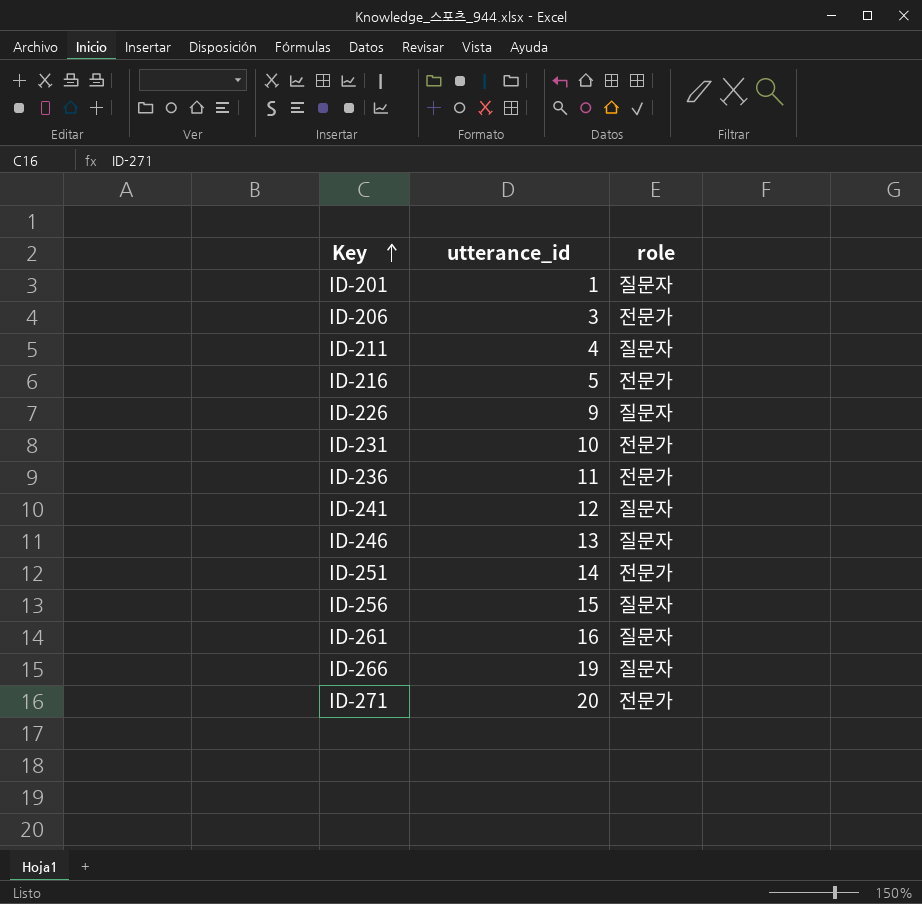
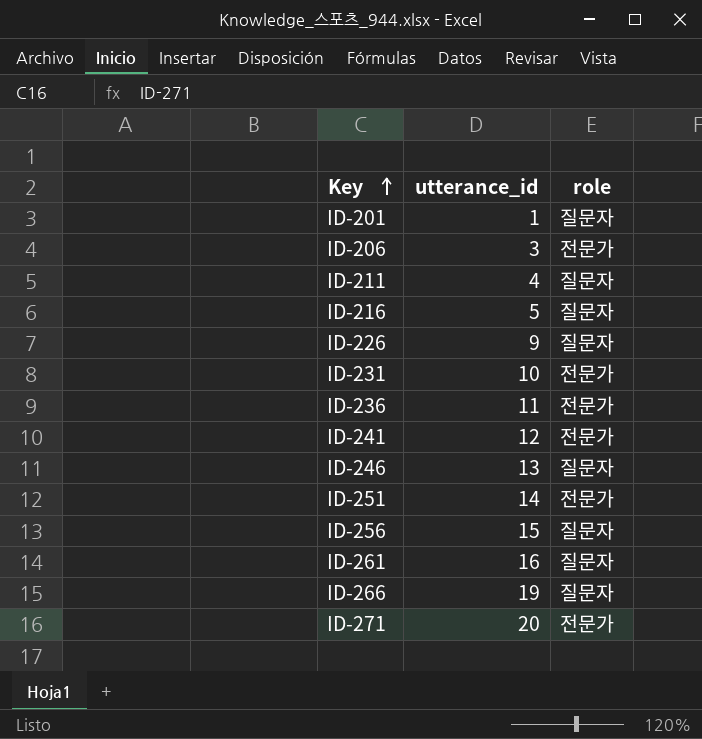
ID-216 | role: 전문가 -> 질문자
ID-241 | role: 질문자 -> 전문가

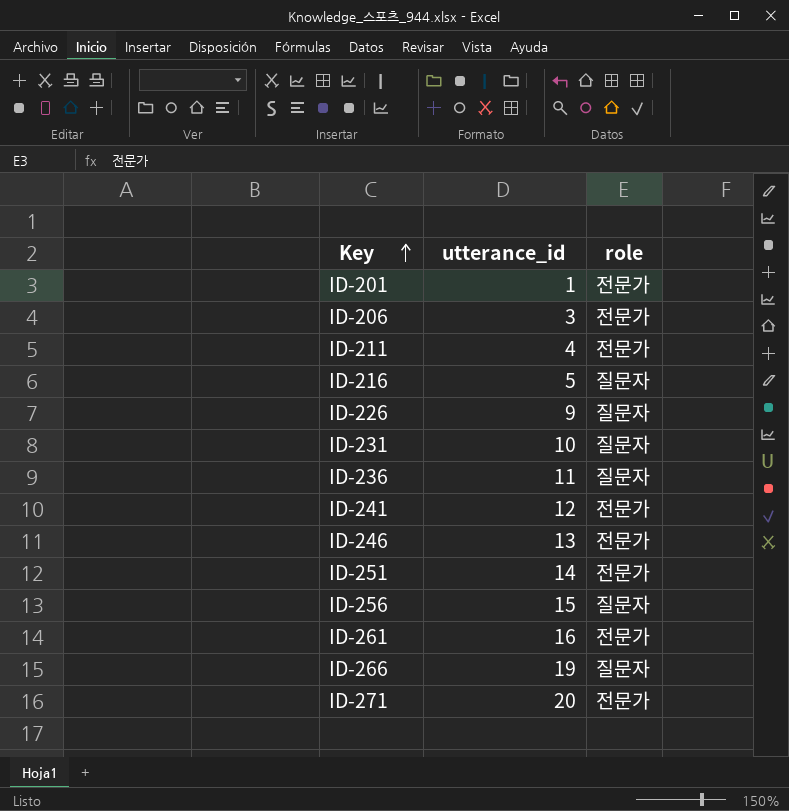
ID-201 | role: 질문자 -> 전문가
ID-211 | role: 질문자 -> 전문가
ID-231 | role: 전문가 -> 질문자
ID-236 | role: 전문가 -> 질문자
ID-246 | role: 질문자 -> 전문가
ID-261 | role: 질문자 -> 전문가

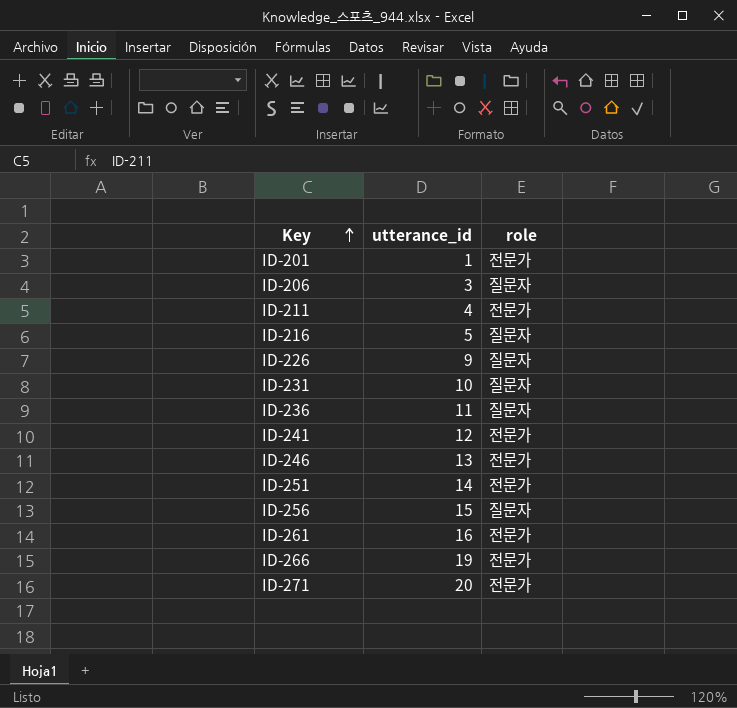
ID-206 | role: 전문가 -> 질문자
ID-266 | role: 질문자 -> 전문가

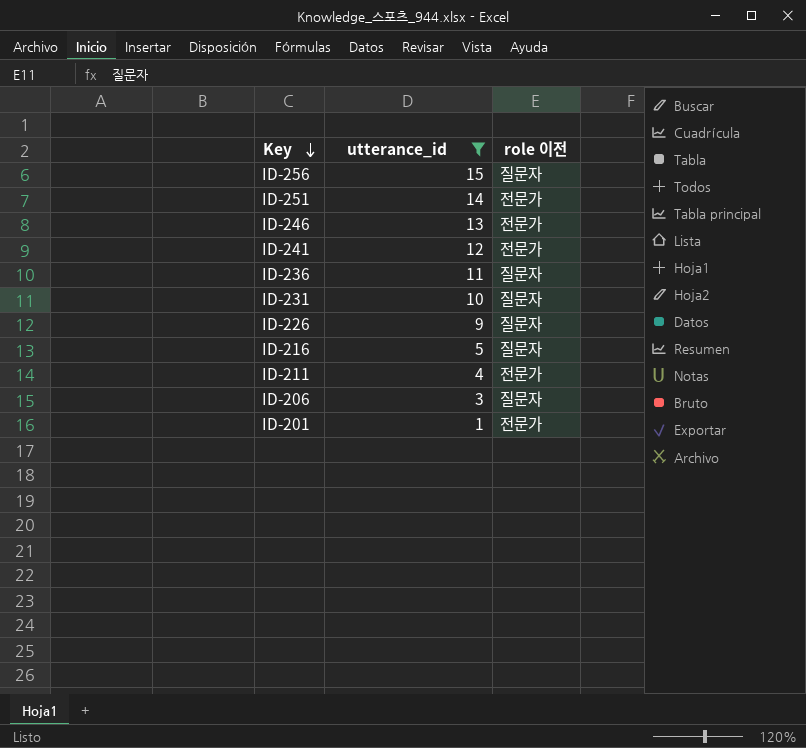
filter: none -> utterance_id <= 15
row order: Key ascending -> Key descending
column name: role -> role 이전

